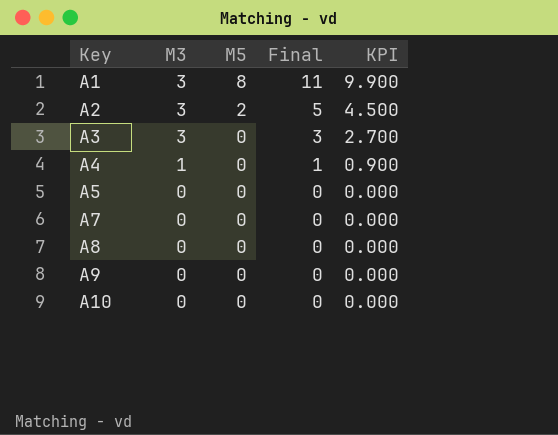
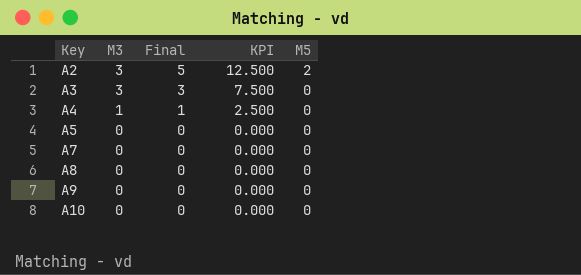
column KPI | formula: [Final] * 0.9 -> [Final] * 2.5
column M5 | position: 3 -> 5
row A1: 3 | 8 | 11 | 9.900 -> none

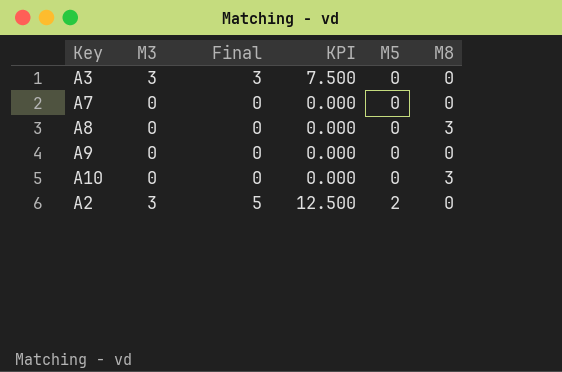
row order: Key ascending -> M5 ascending
column M8 | position: none -> 6
row A4: 1 | 1 | 2.500 | 0 -> none
row A5: 0 | 0 | 0.000 | 0 -> none

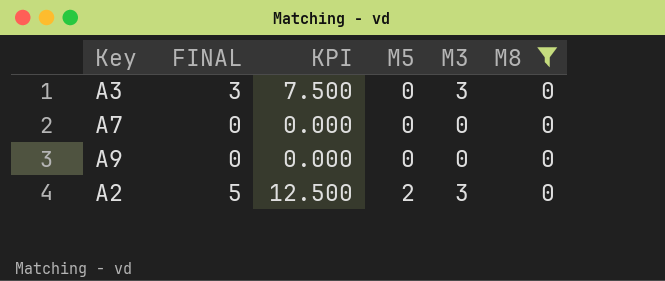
filter: none -> M8 = 0
column name: Final -> FINAL
column M3 | position: 2 -> 5

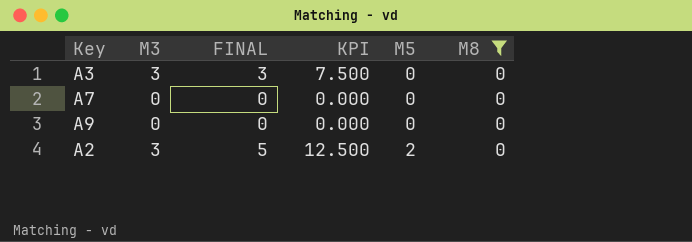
column M3 | position: 5 -> 2

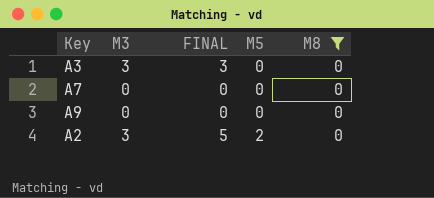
column KPI | formula: [FINAL] * 2.5 -> none

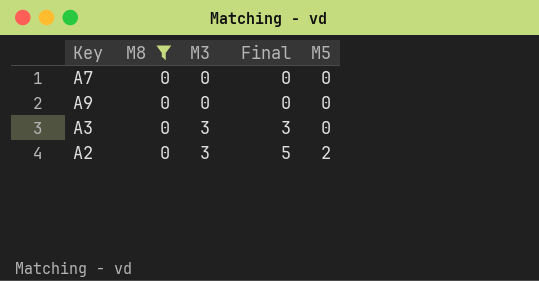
row order: M5 ascending -> M3 ascending
column M8 | position: 5 -> 2
column name: FINAL -> Final

